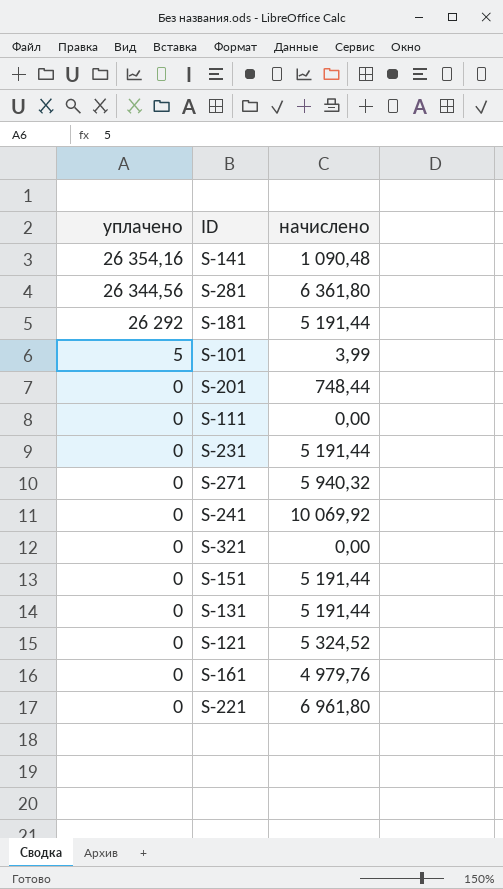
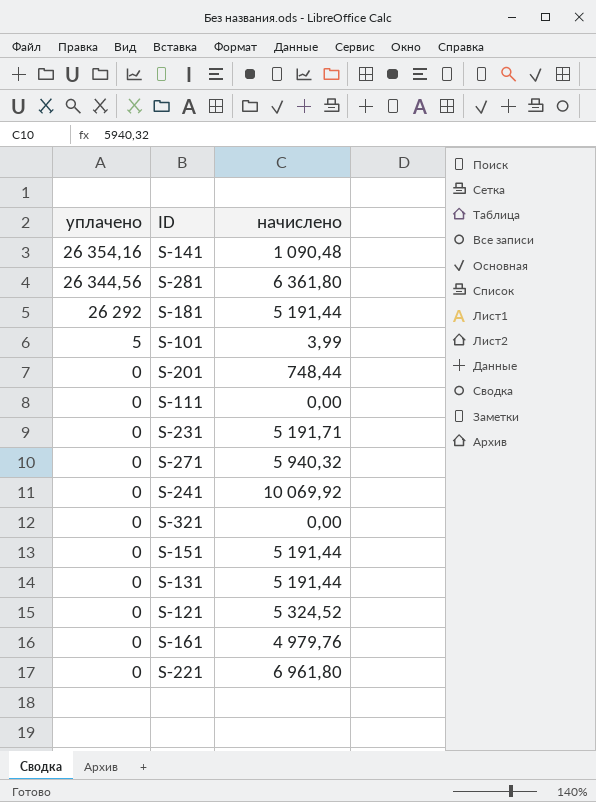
S-231 | начислено: 5 191,44 -> 5 191,71

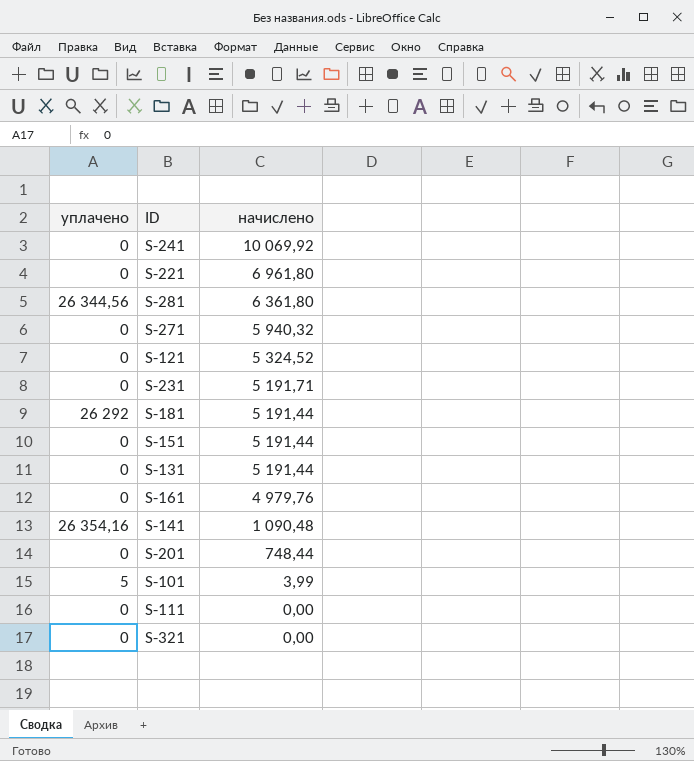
row order: уплачено descending -> начислено descending

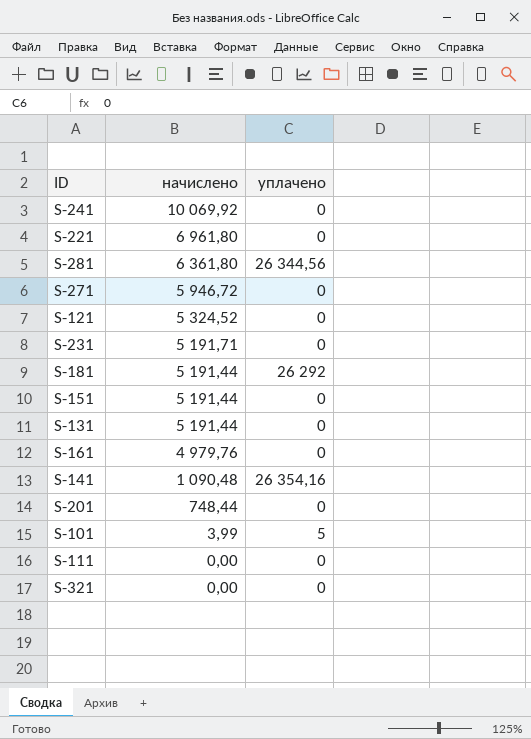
column уплачено | position: 1 -> 3
S-271 | начислено: 5 940,32 -> 5 946,72

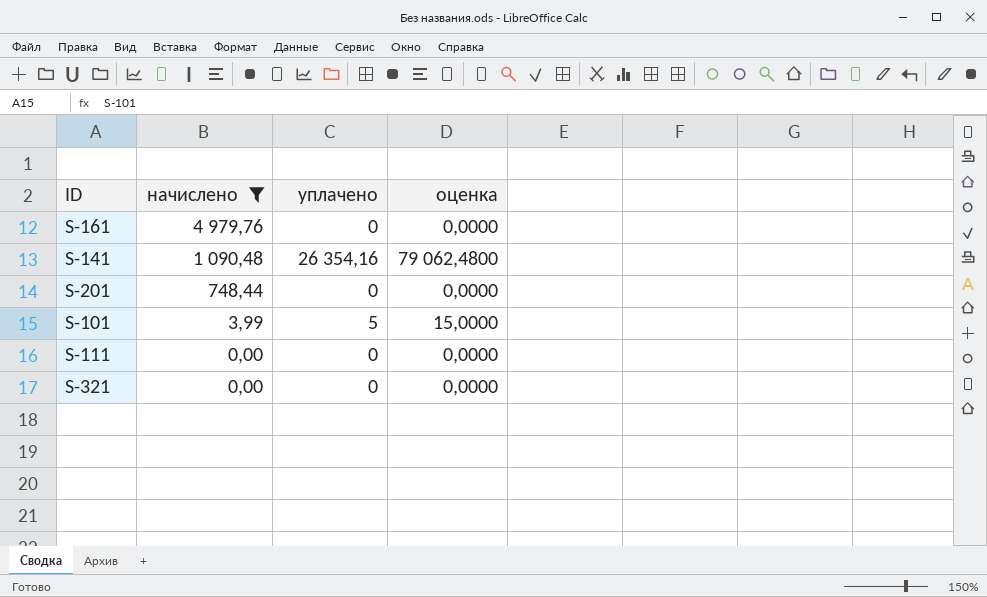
filter: none -> начислено <= 4 979,76
column оценка | formula: none -> [уплачено] * 3

